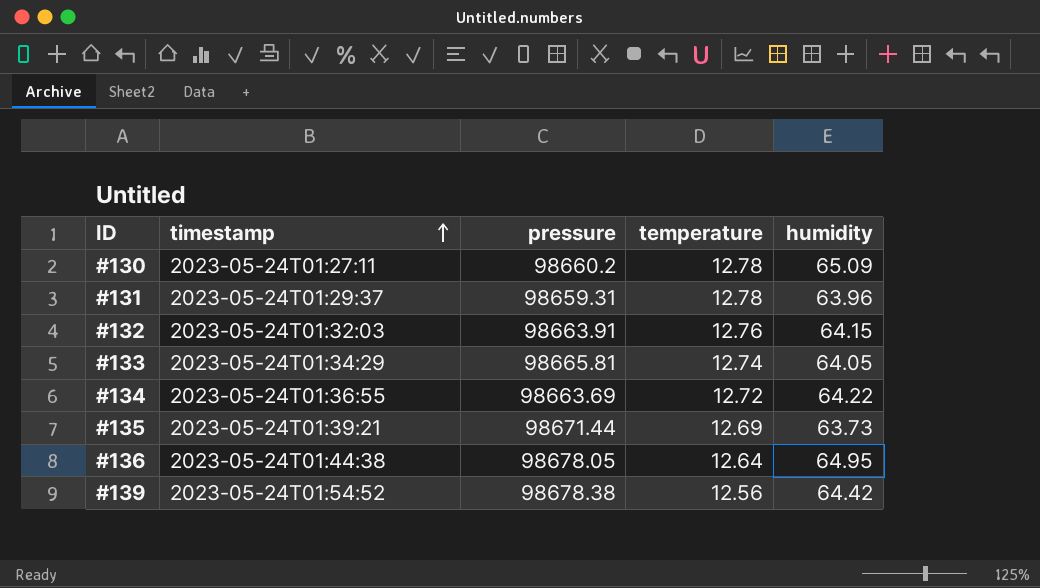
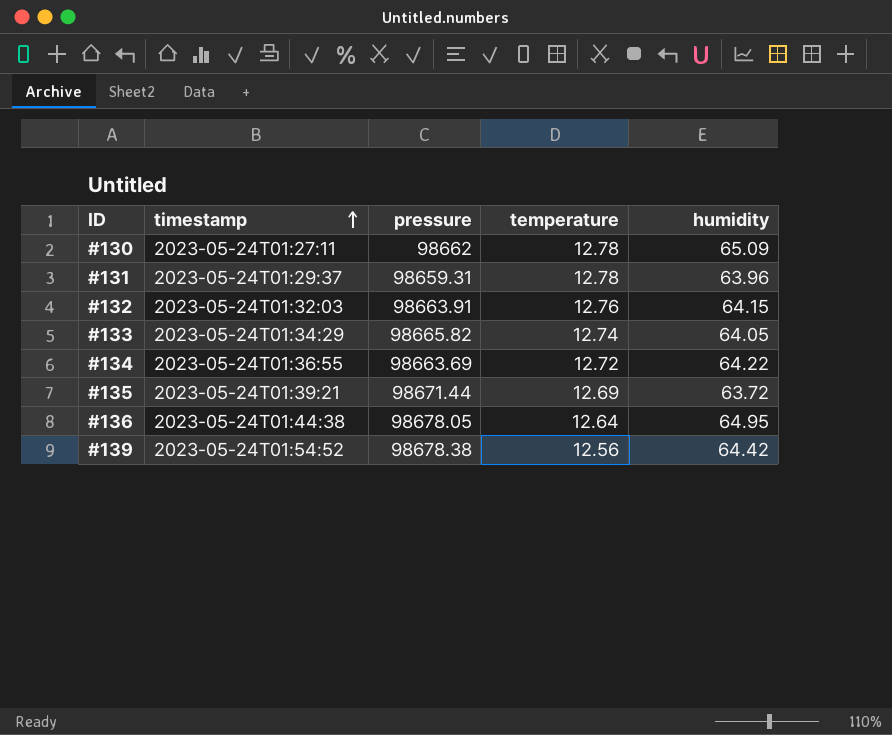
#130 | pressure: 98660.2 -> 98662
#133 | pressure: 98665.81 -> 98665.82
#135 | humidity: 63.73 -> 63.72

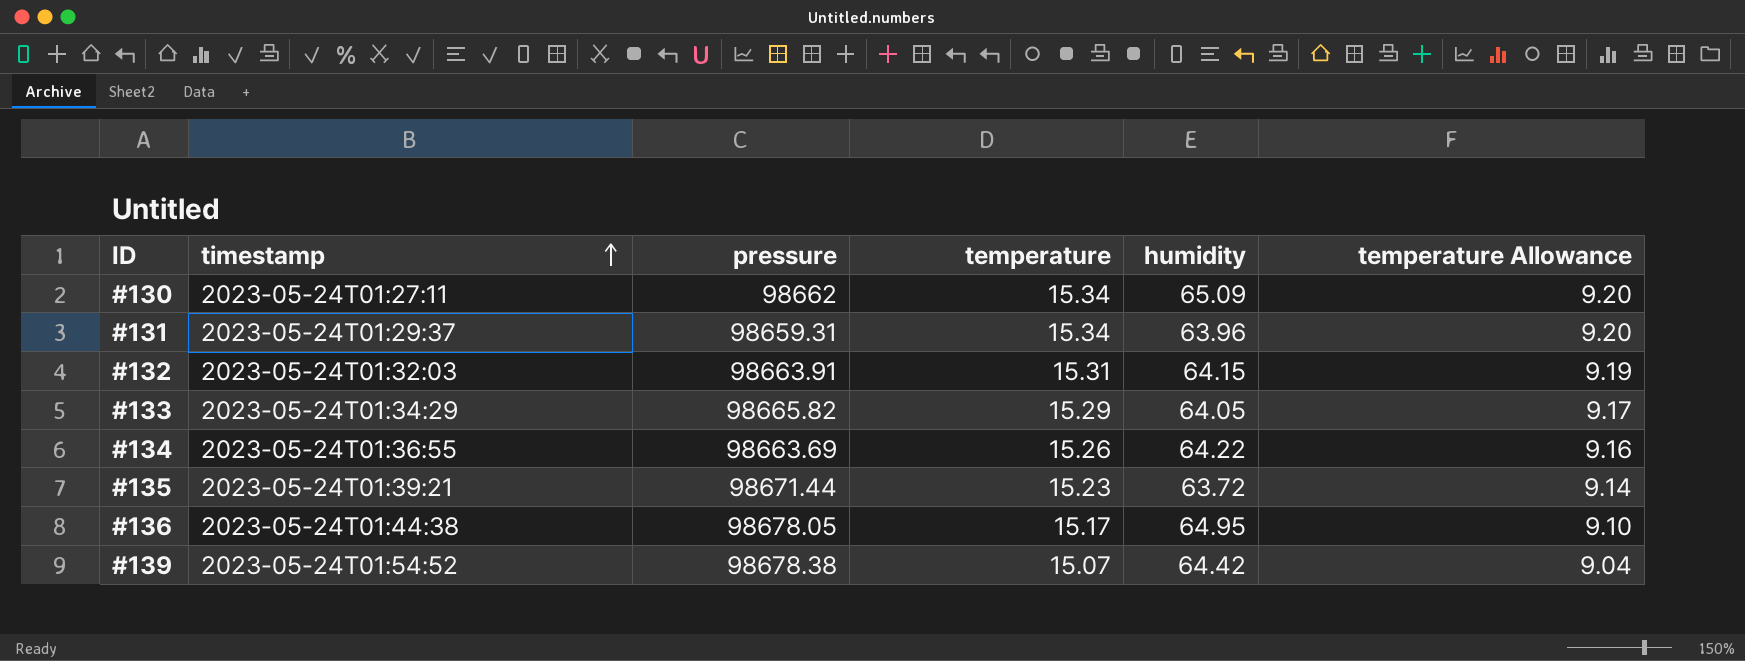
column temperature Allowance | formula: none -> [temperature] * 0.6
#130 | temperature: 12.78 -> 15.34
#131 | temperature: 12.78 -> 15.34
#132 | temperature: 12.76 -> 15.31
#133 | temperature: 12.74 -> 15.29
#134 | temperature: 12.72 -> 15.26
#135 | temperature: 12.69 -> 15.23
#136 | temperature: 12.64 -> 15.17
#139 | temperature: 12.56 -> 15.07

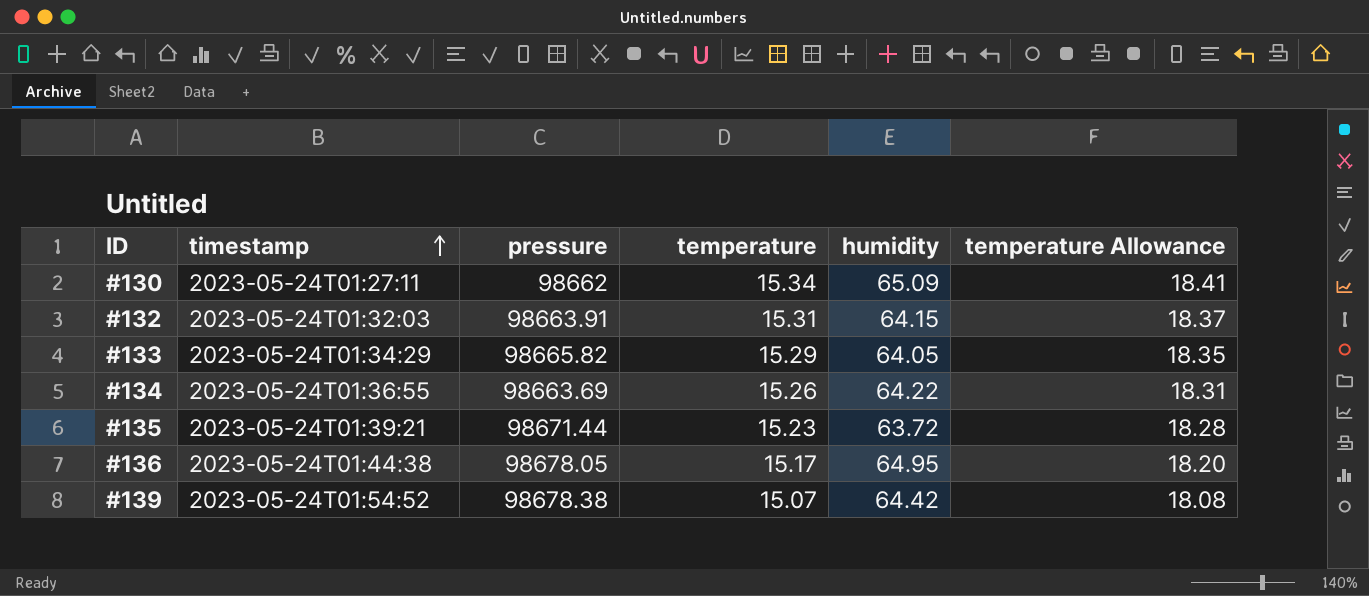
column temperature Allowance | formula: [temperature] * 0.6 -> [temperature] * 1.2
row #131: 2023-05-24T01:29:37 | 98659.31 | 15.34 | 63.96 | 9.20 -> none

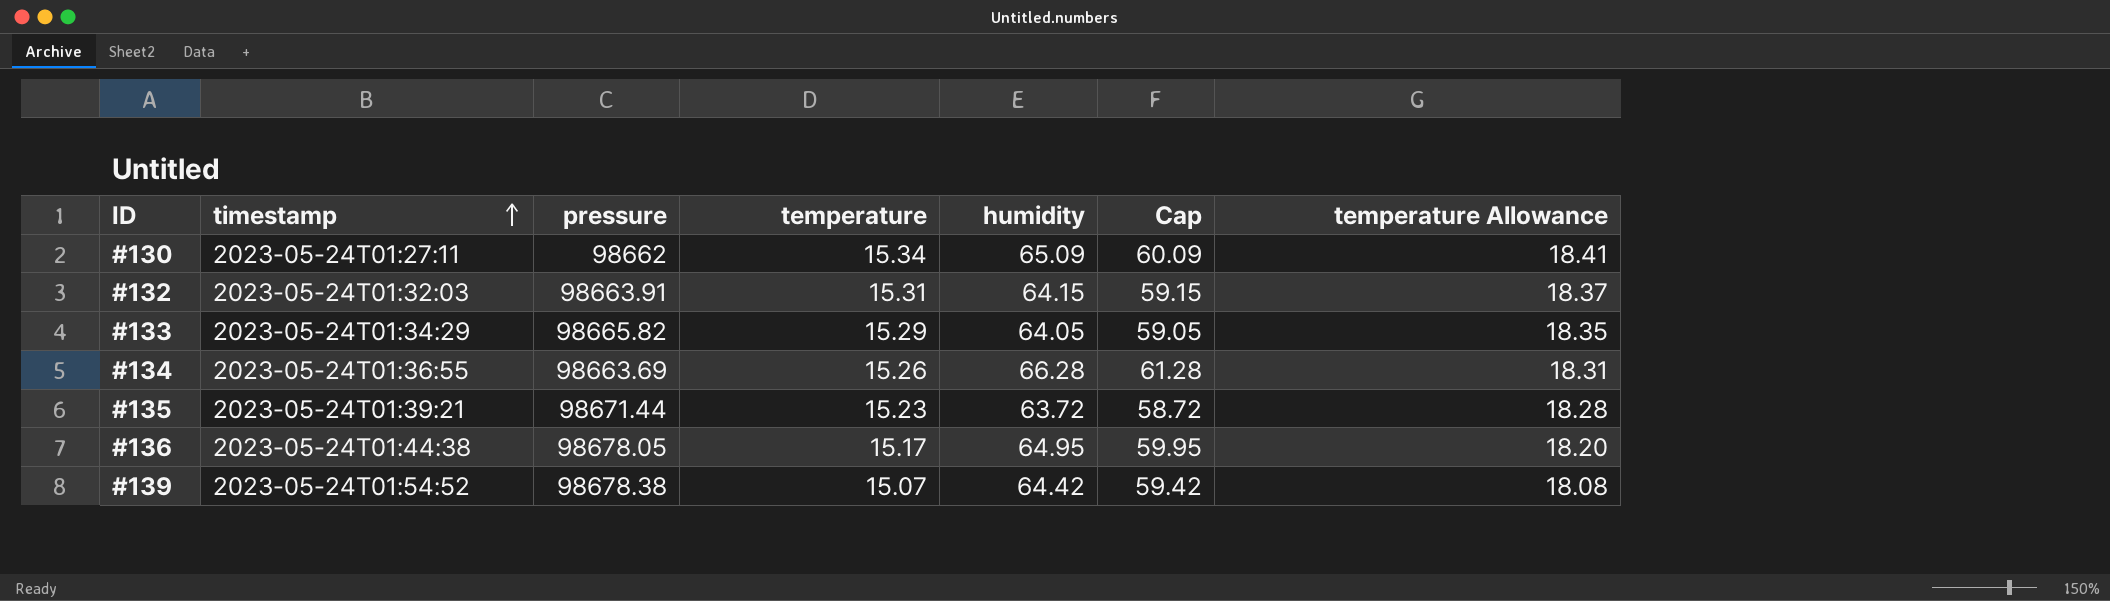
column Cap | formula: none -> [humidity] - 5
#134 | humidity: 64.22 -> 66.28

